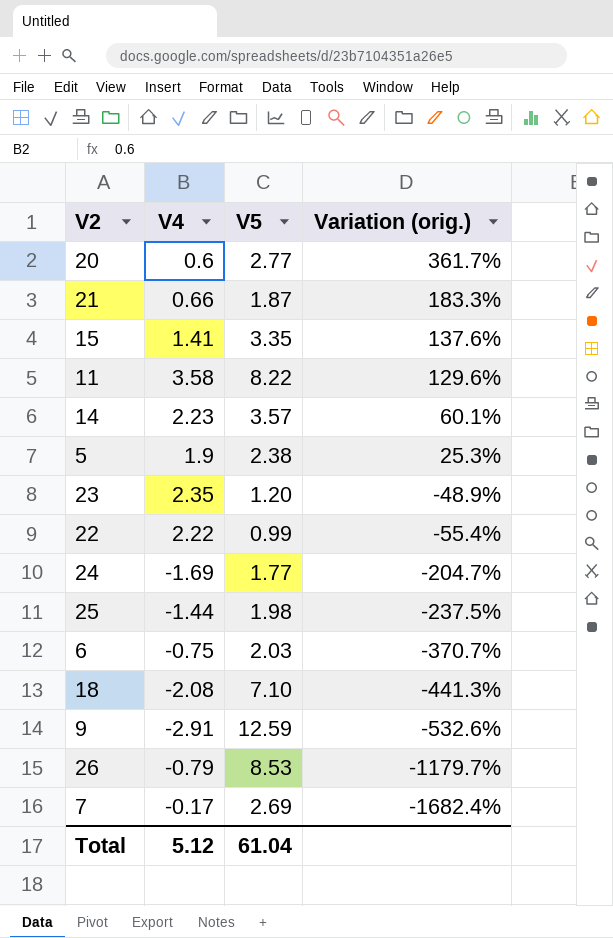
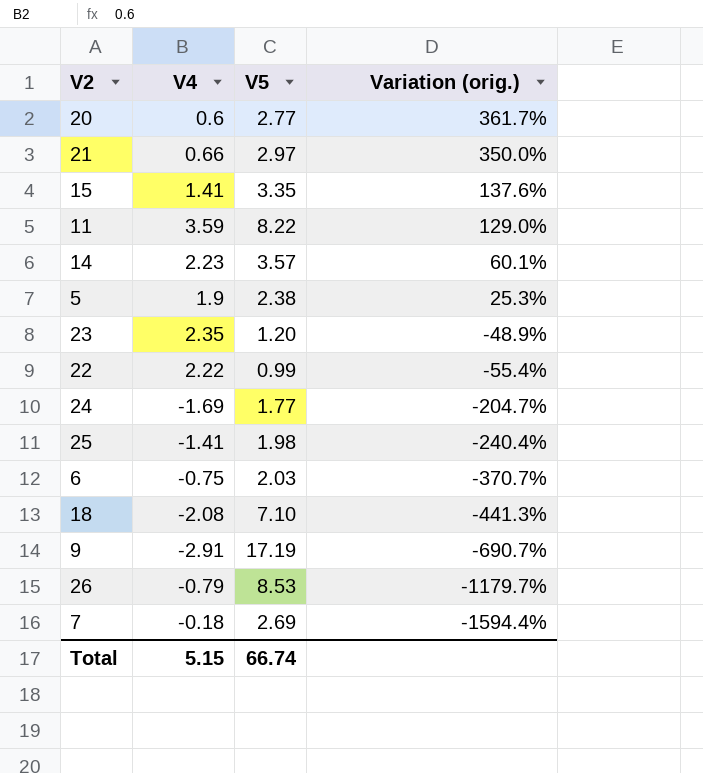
21 | V5: 1.87 -> 2.97
21 | Variation (orig.): 183.3% -> 350.0%
11 | V4: 3.58 -> 3.59
11 | Variation (orig.): 129.6% -> 129.0%
25 | V4: -1.44 -> -1.41
25 | Variation (orig.): -237.5% -> -240.4%
9 | V5: 12.59 -> 17.19
9 | Variation (orig.): -532.6% -> -690.7%
7 | V4: -0.17 -> -0.18
7 | Variation (orig.): -1682.4% -> -1594.4%
Total | V4: 5.12 -> 5.15
Total | V5: 61.04 -> 66.74

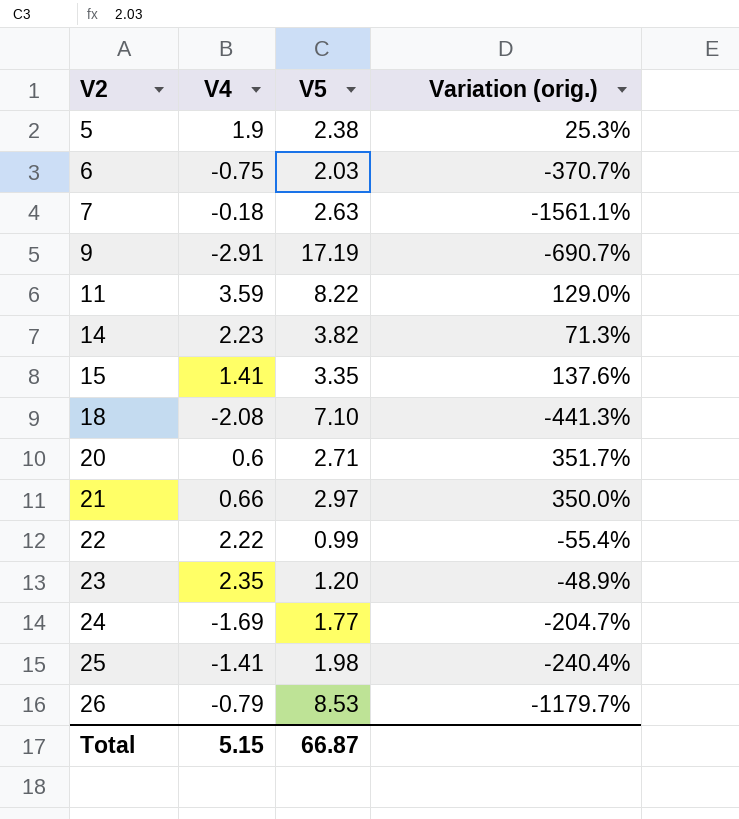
row order: Variation (orig.) descending -> V2 ascending
7 | V5: 2.69 -> 2.63
7 | Variation (orig.): -1594.4% -> -1561.1%
14 | V5: 3.57 -> 3.82
14 | Variation (orig.): 60.1% -> 71.3%
20 | V5: 2.77 -> 2.71
20 | Variation (orig.): 361.7% -> 351.7%
Total | V5: 66.74 -> 66.87

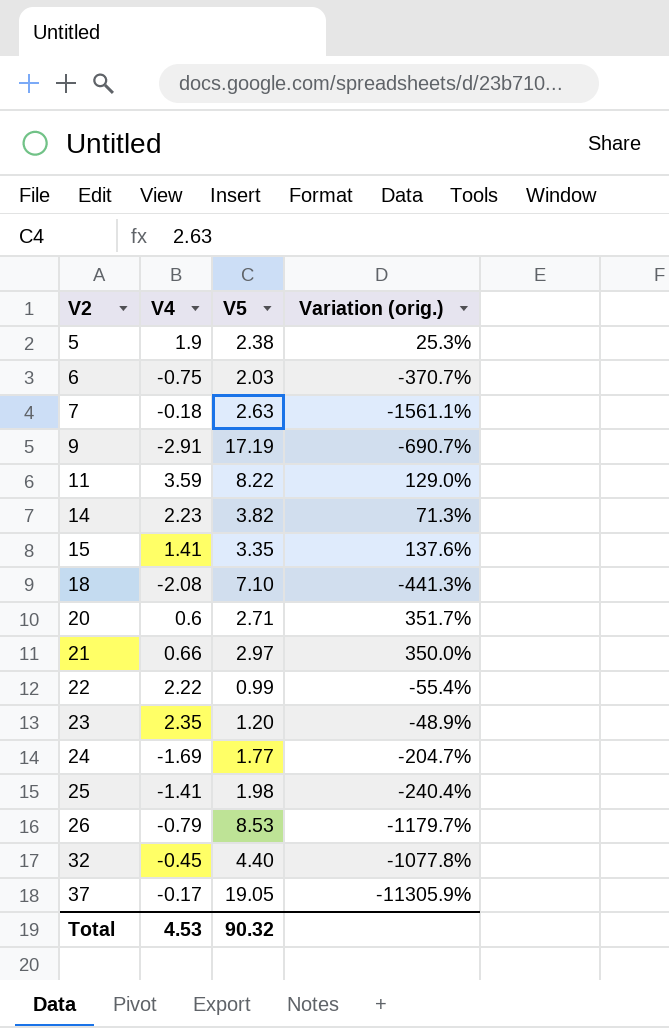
row 32: none -> -0.45 | 4.40 | -1077.8%
row 37: none -> -0.17 | 19.05 | -11305.9%
Total | V4: 5.15 -> 4.53
Total | V5: 66.87 -> 90.32

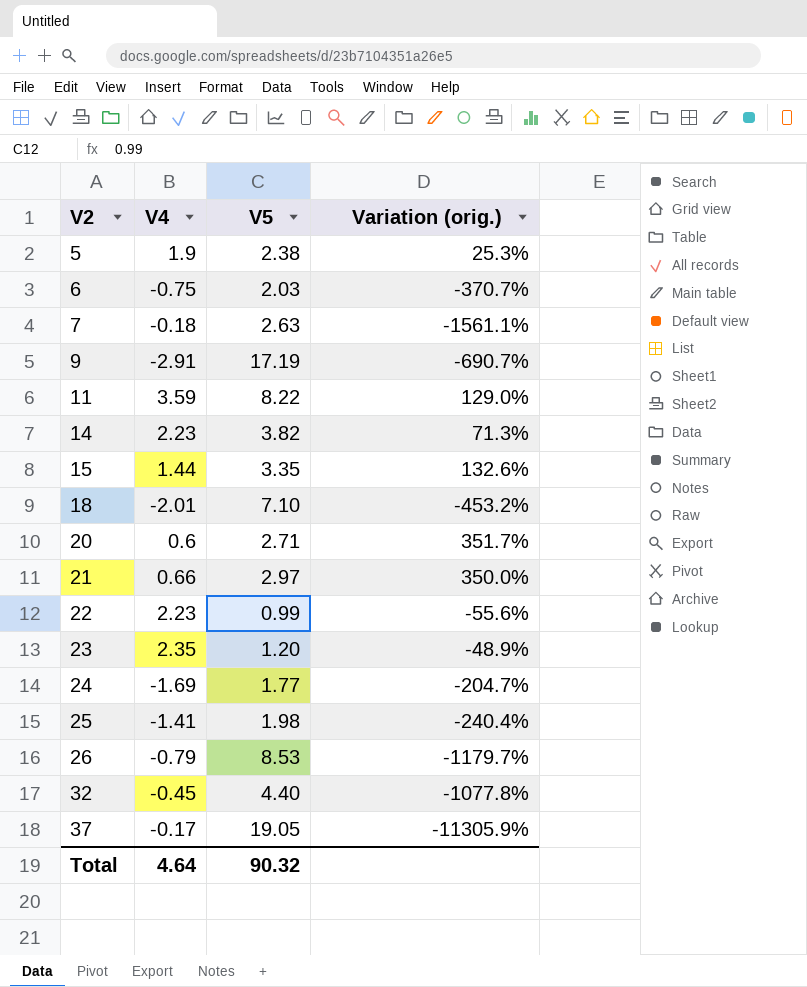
15 | V4: 1.41 -> 1.44
15 | Variation (orig.): 137.6% -> 132.6%
18 | V4: -2.08 -> -2.01
18 | Variation (orig.): -441.3% -> -453.2%
22 | V4: 2.22 -> 2.23
22 | Variation (orig.): -55.4% -> -55.6%
Total | V4: 4.53 -> 4.64

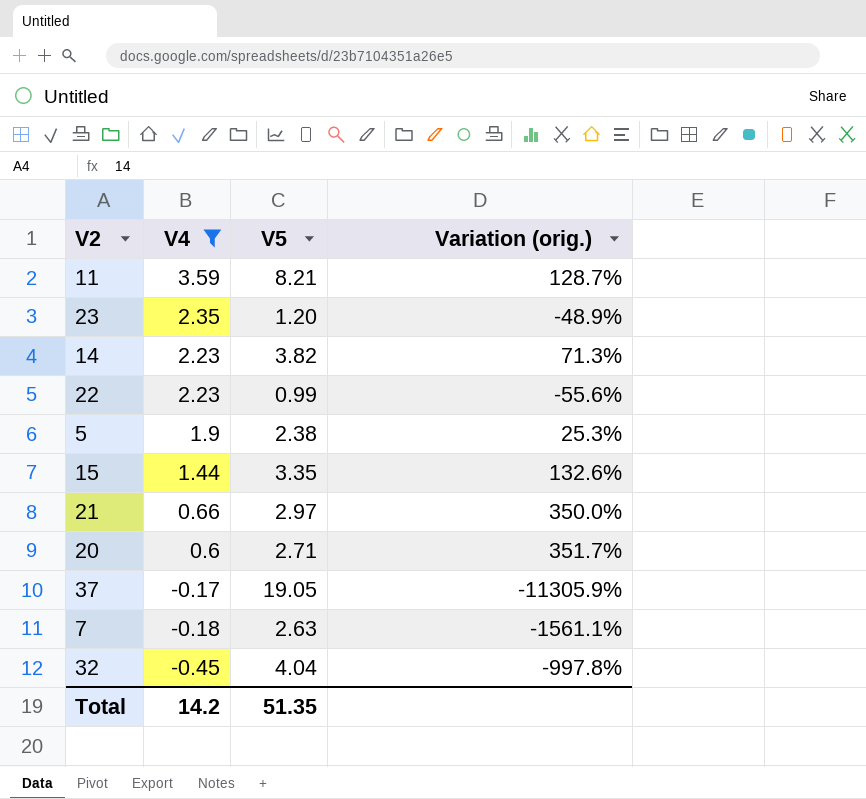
filter: none -> V4 >= -0.45
row order: V2 ascending -> V4 descending
11 | V5: 8.22 -> 8.21
11 | Variation (orig.): 129.0% -> 128.7%
32 | V5: 4.40 -> 4.04
32 | Variation (orig.): -1077.8% -> -997.8%
Total | V4: 4.64 -> 14.2
Total | V5: 90.32 -> 51.35

